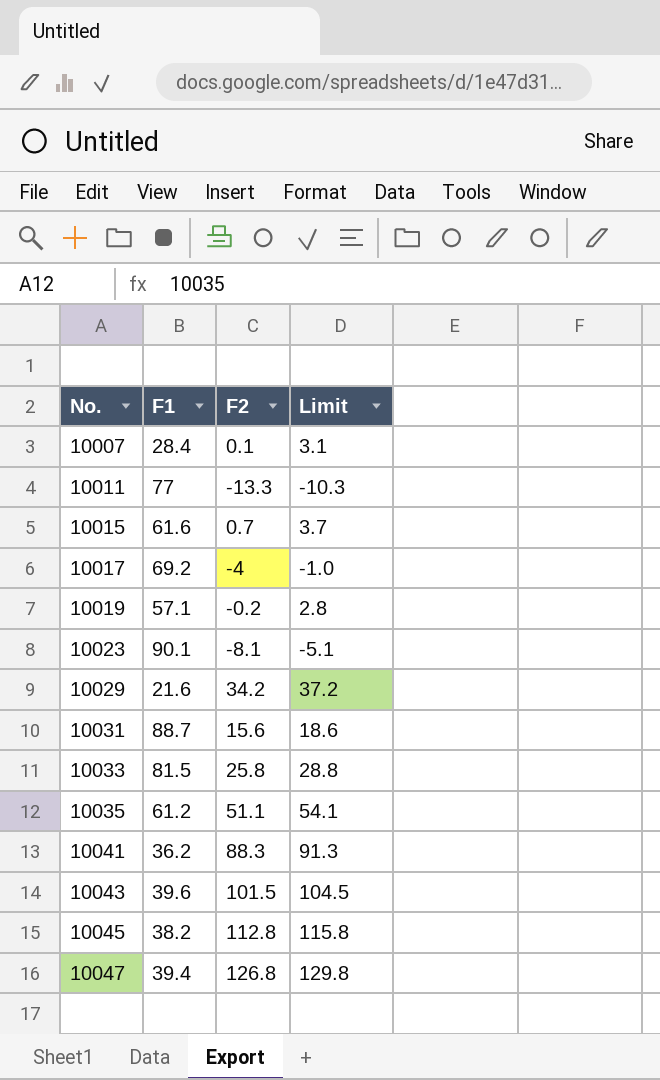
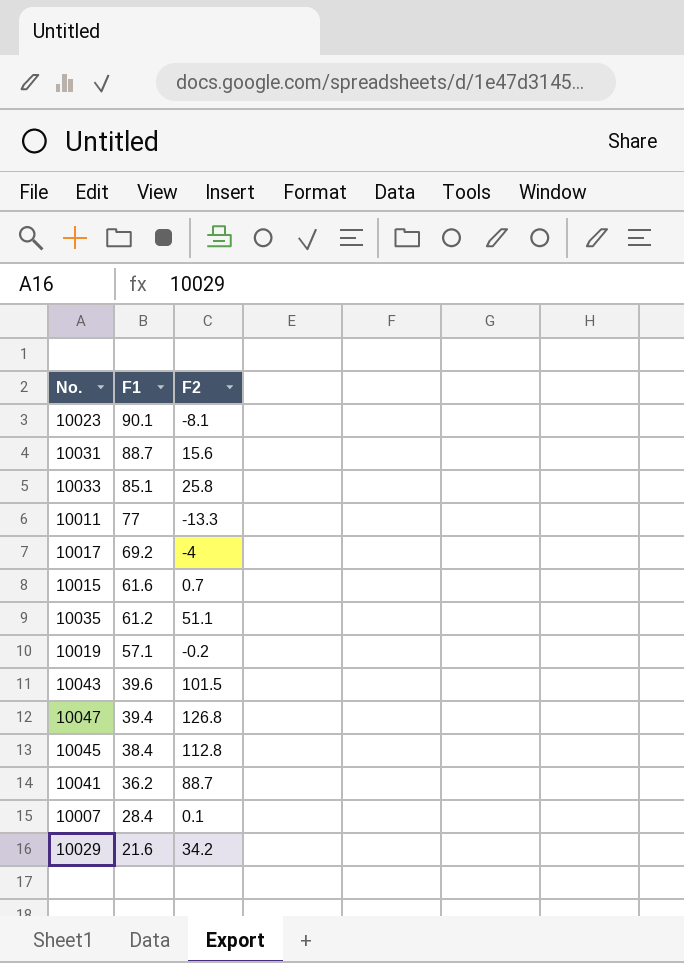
row order: No. ascending -> F1 descending
column Limit | formula: [F2] + 3 -> none
10033 | F1: 81.5 -> 85.1
10045 | F1: 38.2 -> 38.4
10041 | F2: 88.3 -> 88.7

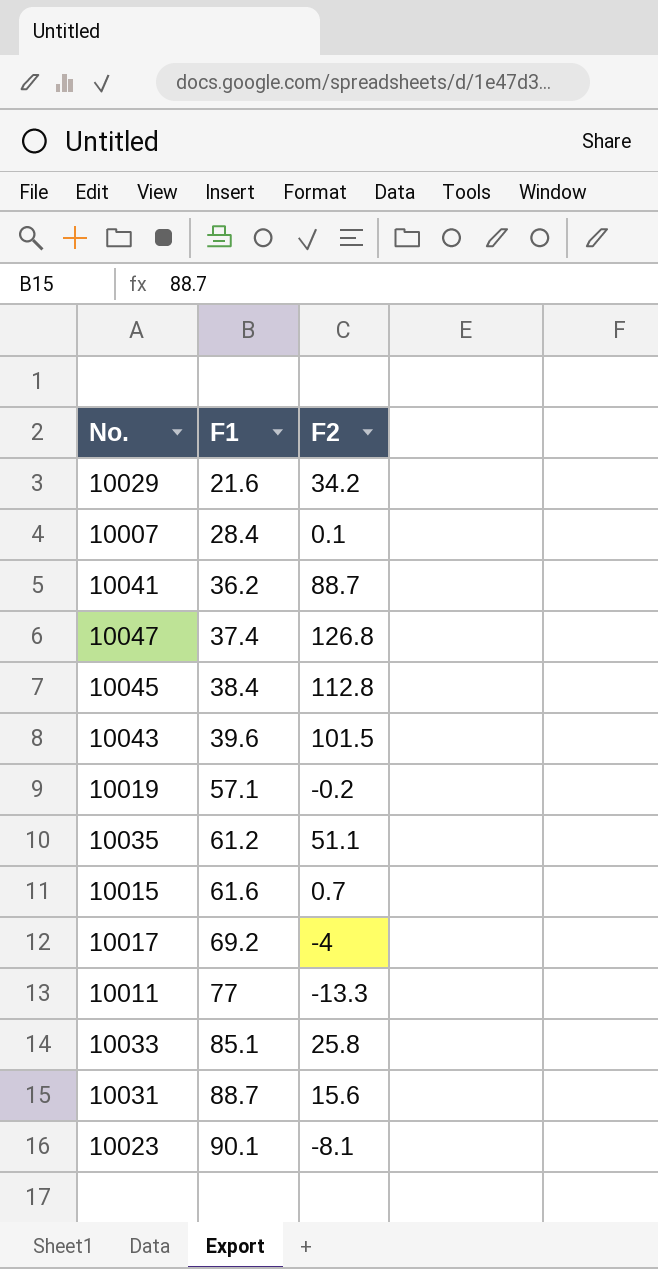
row order: F1 descending -> F1 ascending
10047 | F1: 39.4 -> 37.4

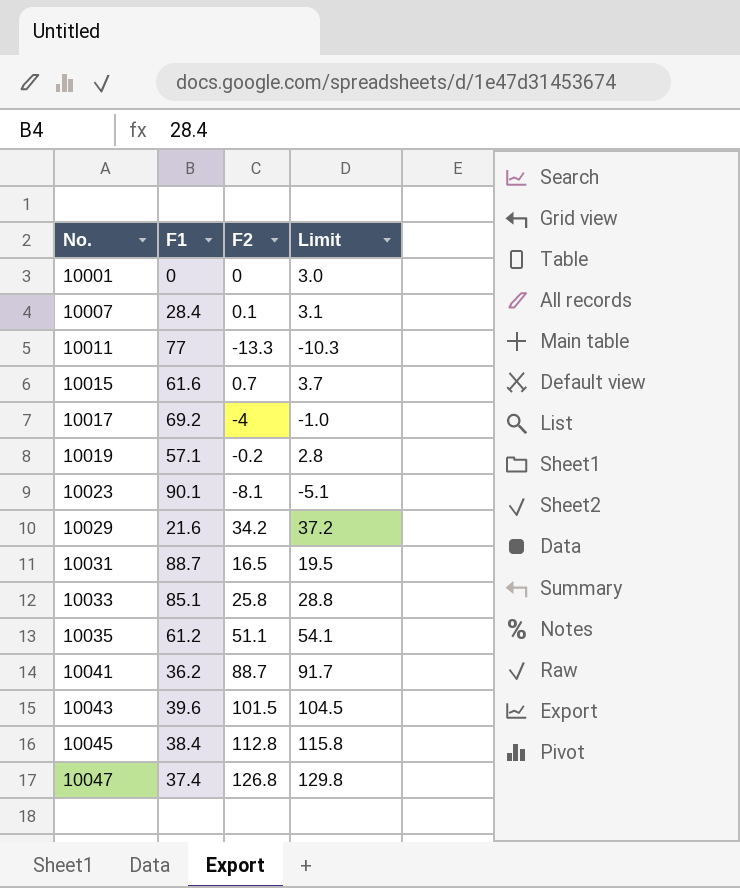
row order: F1 ascending -> No. ascending
column Limit | formula: none -> [F2] + 3
row 10001: none -> 0 | 0 | 3.0
10031 | F2: 15.6 -> 16.5

